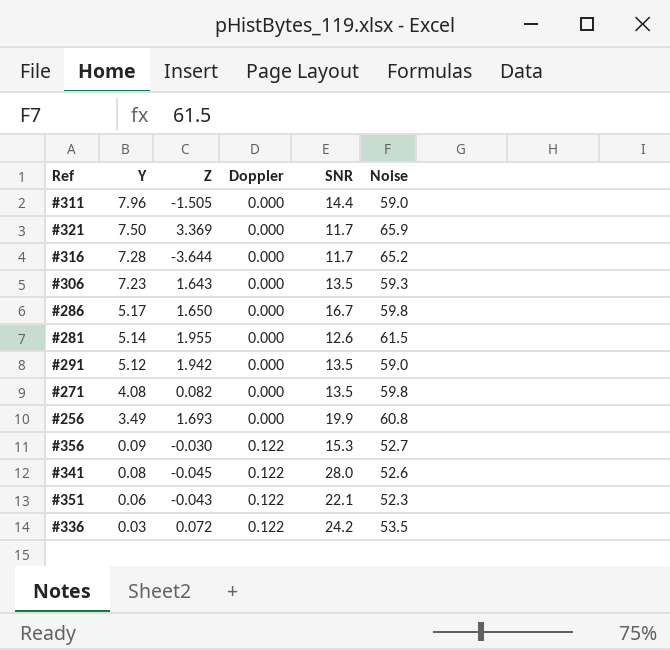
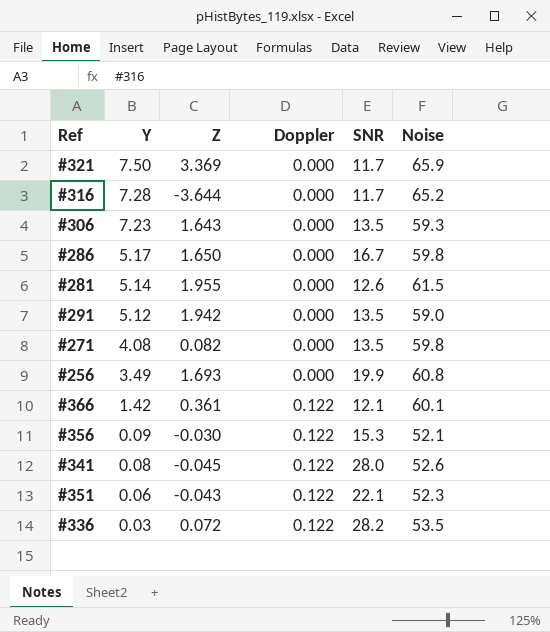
row #311: 7.96 | -1.505 | 0.000 | 14.4 | 59.0 -> none
row #366: none -> 1.42 | 0.361 | 0.122 | 12.1 | 60.1
#356 | Noise: 52.7 -> 52.1
#336 | SNR: 24.2 -> 28.2

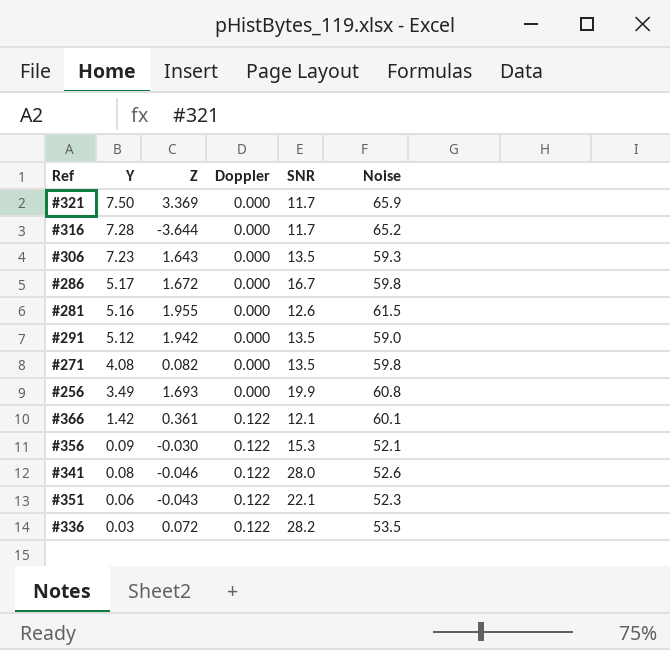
#286 | Z: 1.650 -> 1.672
#281 | Y: 5.14 -> 5.16
#341 | Z: -0.045 -> -0.046

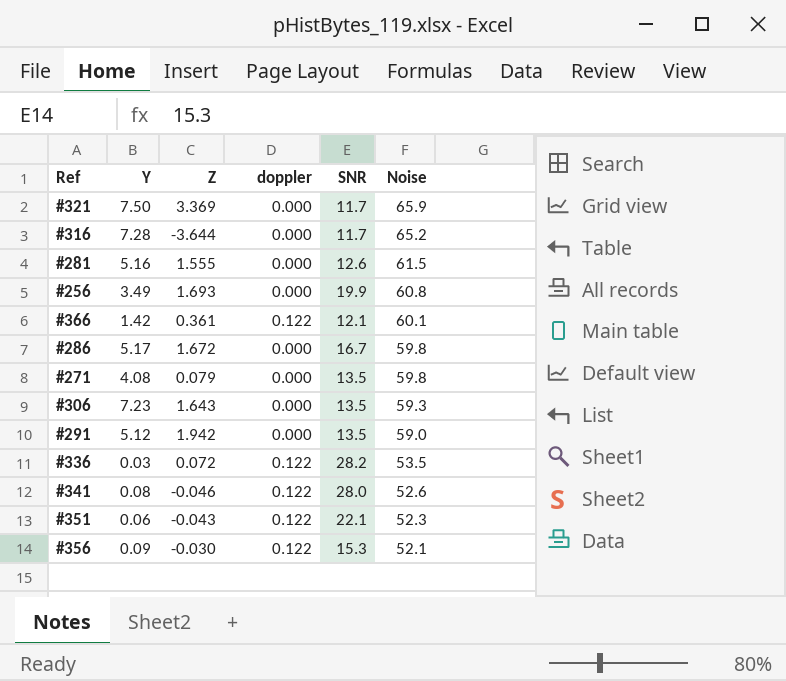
row order: Y descending -> Noise descending
column name: Doppler -> doppler
#281 | Z: 1.955 -> 1.555
#271 | Z: 0.082 -> 0.079

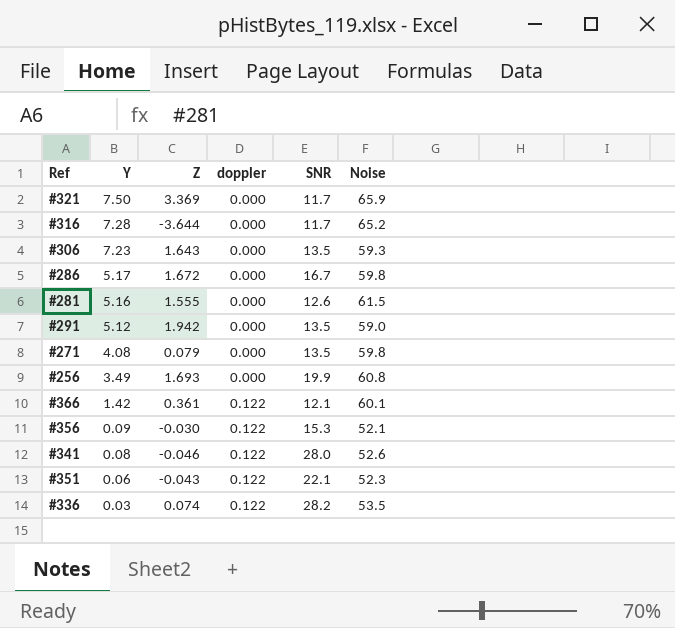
row order: Noise descending -> Y descending
#336 | Z: 0.072 -> 0.074

